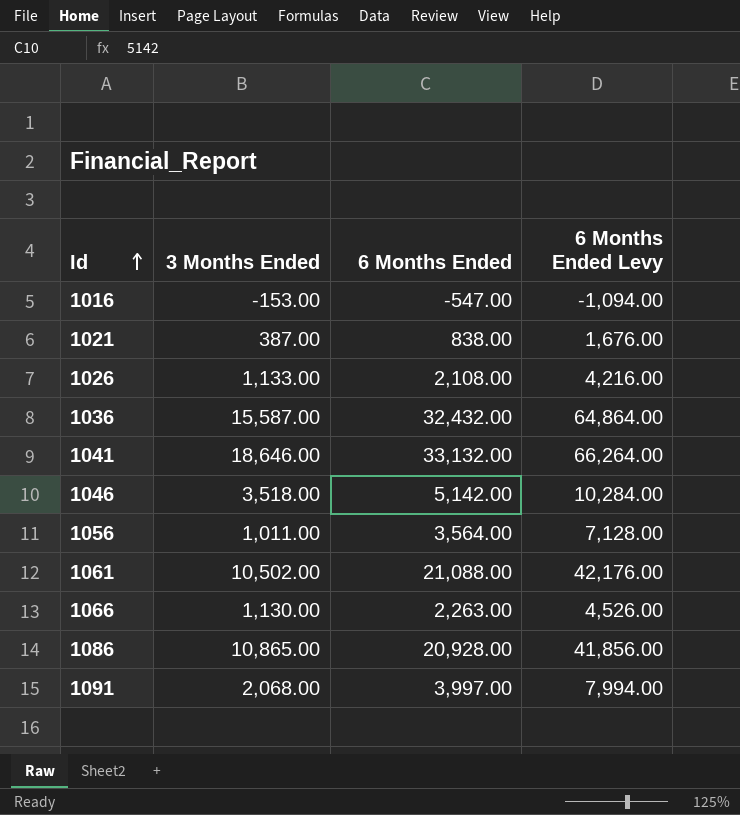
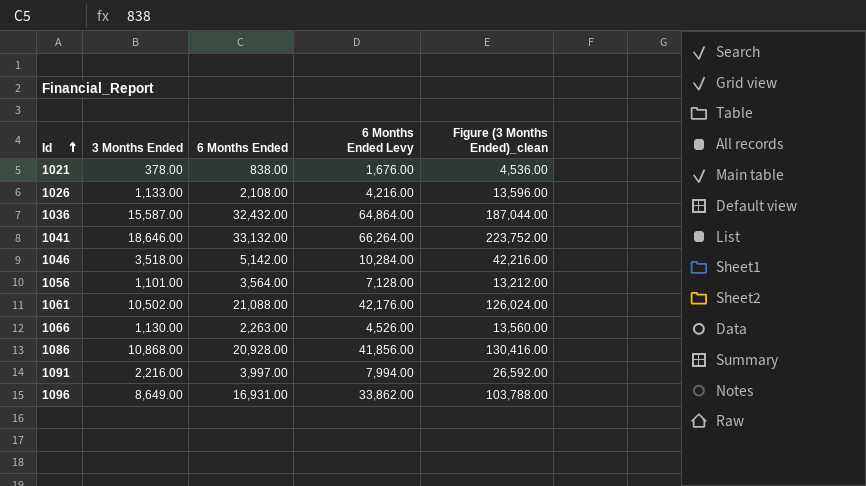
column Figure (3 Months Ended)_clean | formula: none -> [3 Months Ended] * 12
row 1016: -153.00 | -547.00 | -1,094.00 -> none
1021 | 3 Months Ended: 387.00 -> 378.00
1056 | 3 Months Ended: 1,011.00 -> 1,101.00
1086 | 3 Months Ended: 10,865.00 -> 10,868.00
1091 | 3 Months Ended: 2,068.00 -> 2,216.00
row 1096: none -> 8,649.00 | 16,931.00 | 33,862.00 | 103,788.00

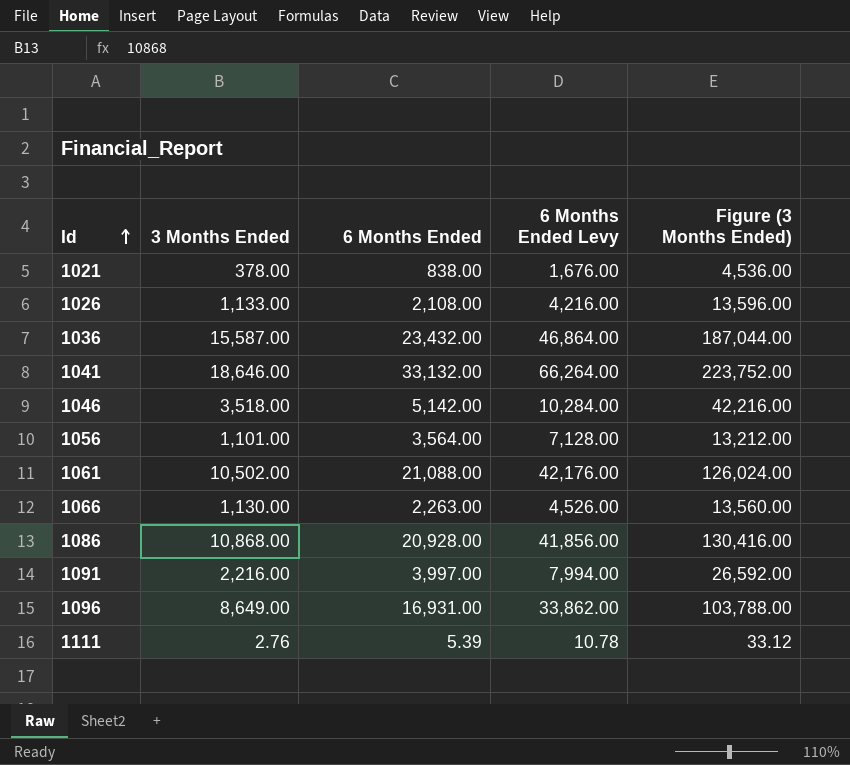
column name: Figure (3 Months Ended)_clean -> Figure (3 Months Ended)
1036 | 6 Months Ended: 32,432.00 -> 23,432.00
1036 | 6 Months Ended Levy: 64,864.00 -> 46,864.00
row 1111: none -> 2.76 | 5.39 | 10.78 | 33.12

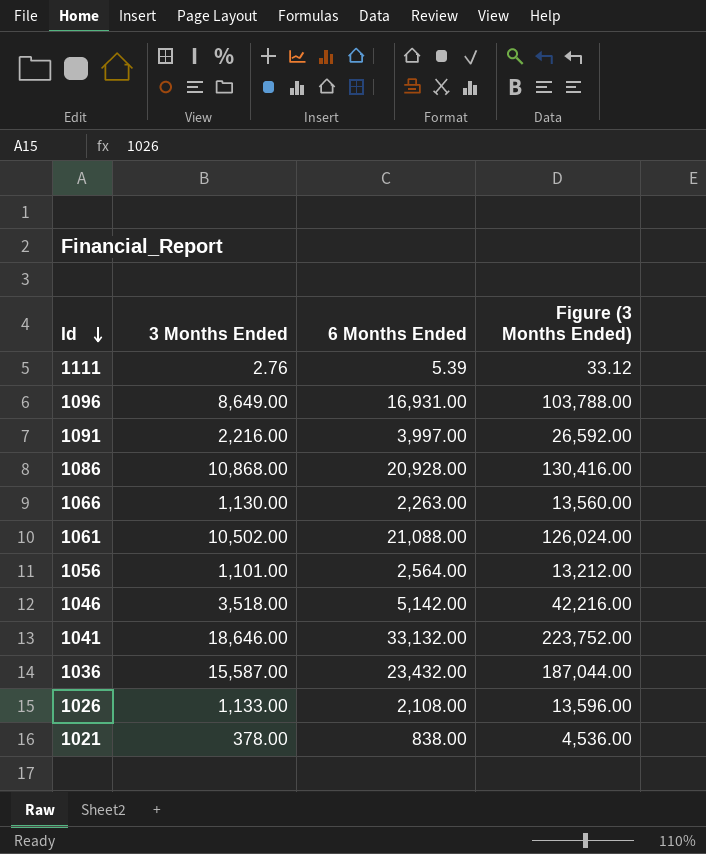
row order: Id ascending -> Id descending
column 6 Months Ended Levy | formula: [6 Months Ended] * 2 -> none
1056 | 6 Months Ended: 3,564.00 -> 2,564.00

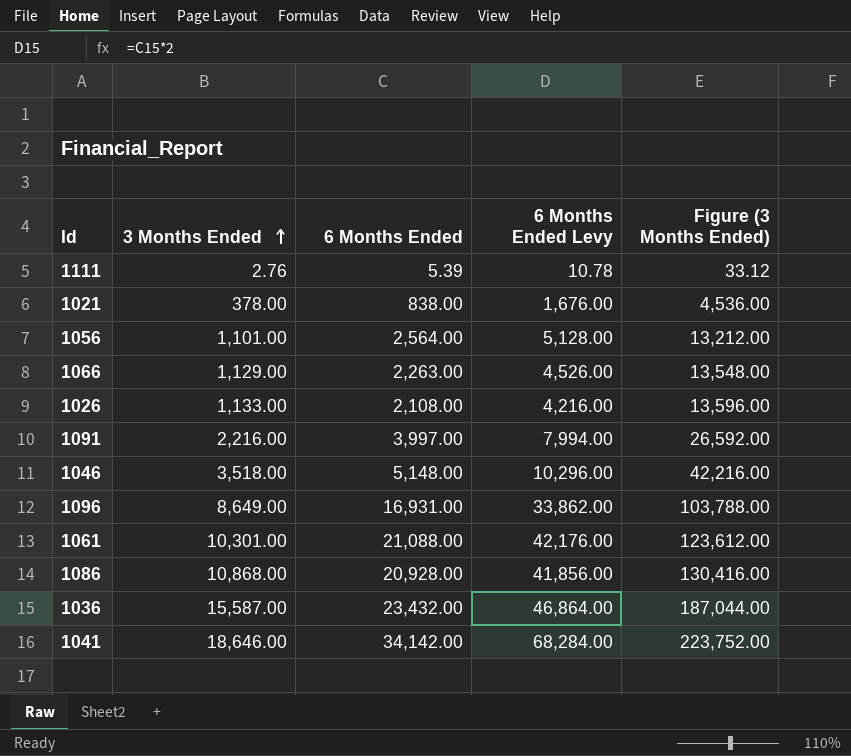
row order: Id descending -> 3 Months Ended ascending
column 6 Months Ended Levy | formula: none -> [6 Months Ended] * 2
1066 | 3 Months Ended: 1,130.00 -> 1,129.00
1066 | Figure (3 Months Ended): 13,560.00 -> 13,548.00
1046 | 6 Months Ended: 5,142.00 -> 5,148.00
1061 | 3 Months Ended: 10,502.00 -> 10,301.00
1061 | Figure (3 Months Ended): 126,024.00 -> 123,612.00
1041 | 6 Months Ended: 33,132.00 -> 34,142.00

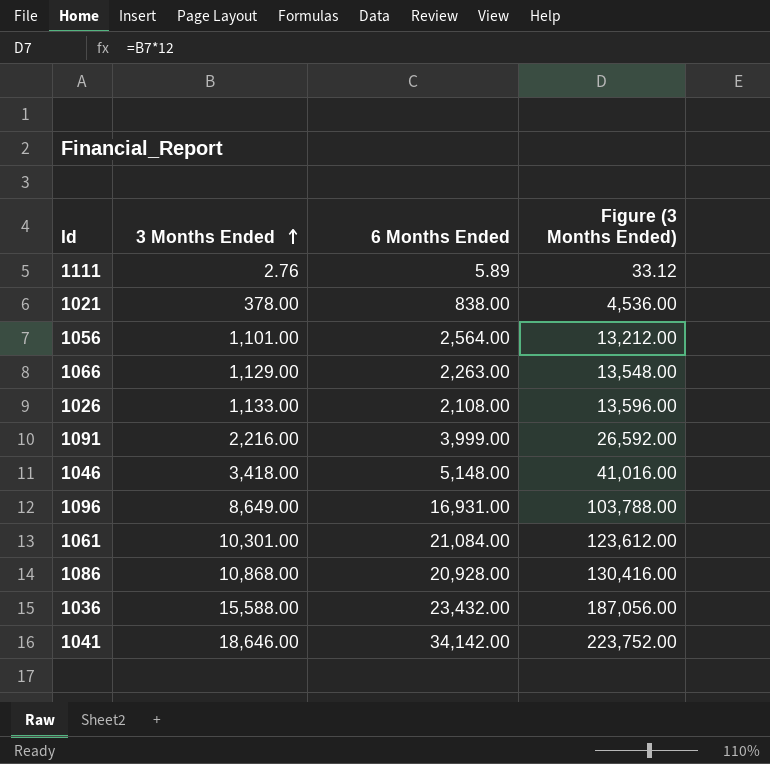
column 6 Months Ended Levy | formula: [6 Months Ended] * 2 -> none
1111 | 6 Months Ended: 5.39 -> 5.89
1091 | 6 Months Ended: 3,997.00 -> 3,999.00
1046 | 3 Months Ended: 3,518.00 -> 3,418.00
1046 | Figure (3 Months Ended): 42,216.00 -> 41,016.00
1061 | 6 Months Ended: 21,088.00 -> 21,084.00
1036 | 3 Months Ended: 15,587.00 -> 15,588.00
1036 | Figure (3 Months Ended): 187,044.00 -> 187,056.00

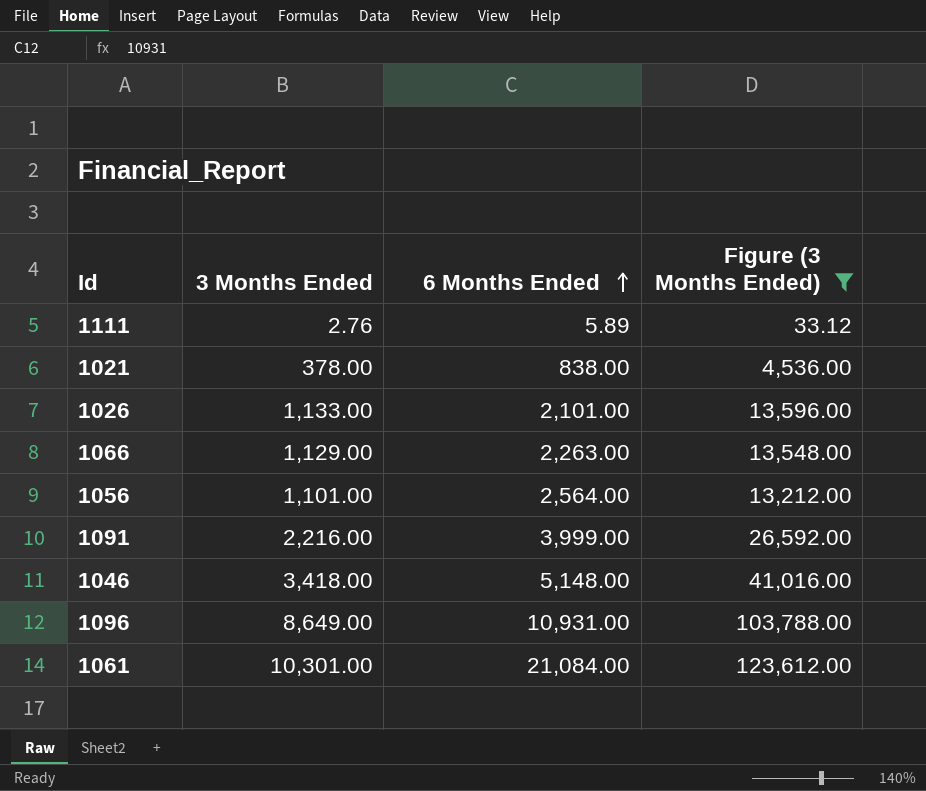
filter: none -> Figure (3 Months Ended) <= 123,612.00
row order: 3 Months Ended ascending -> 6 Months Ended ascending
1026 | 6 Months Ended: 2,108.00 -> 2,101.00
1096 | 6 Months Ended: 16,931.00 -> 10,931.00

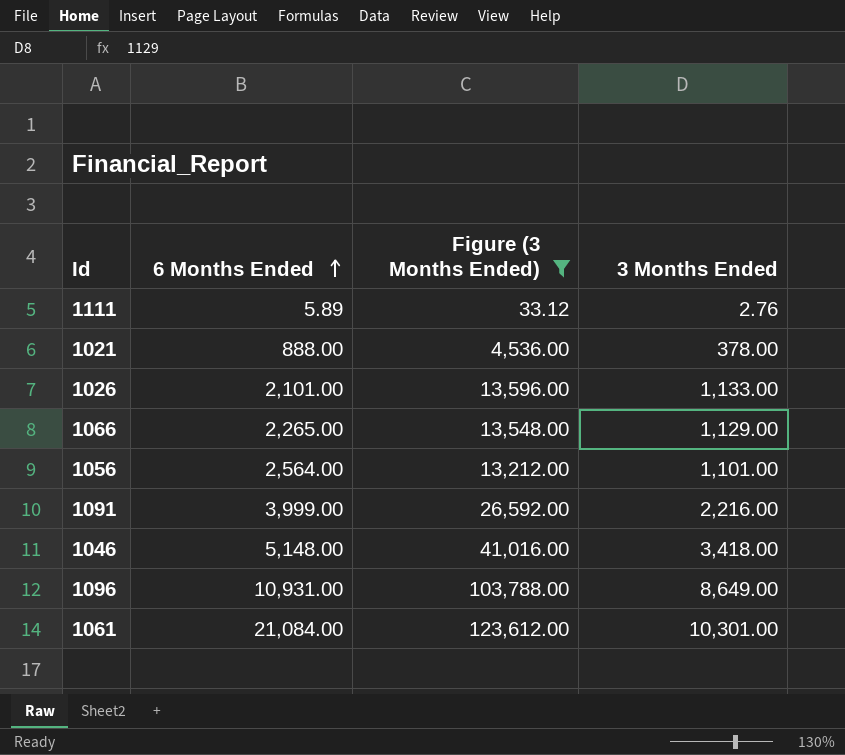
column 3 Months Ended | position: 2 -> 4
1021 | 6 Months Ended: 838.00 -> 888.00
1066 | 6 Months Ended: 2,263.00 -> 2,265.00

